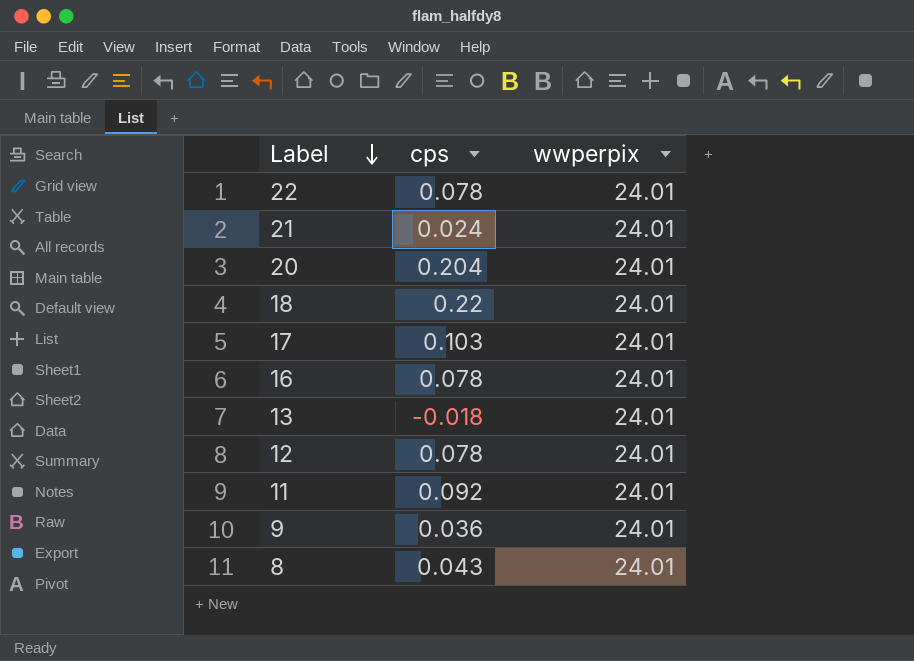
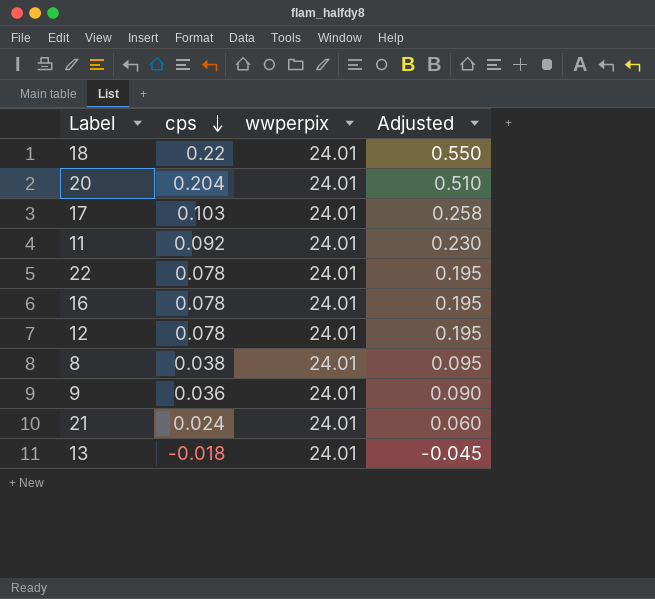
row order: Label descending -> cps descending
column Adjusted | formula: none -> [cps] * 2.5
8 | cps: 0.043 -> 0.038

